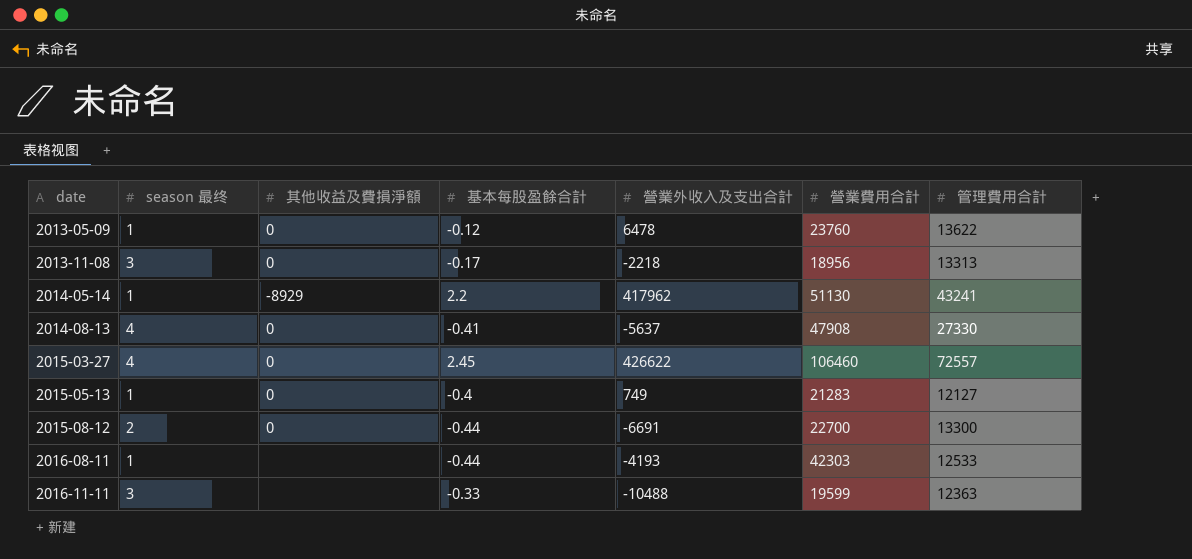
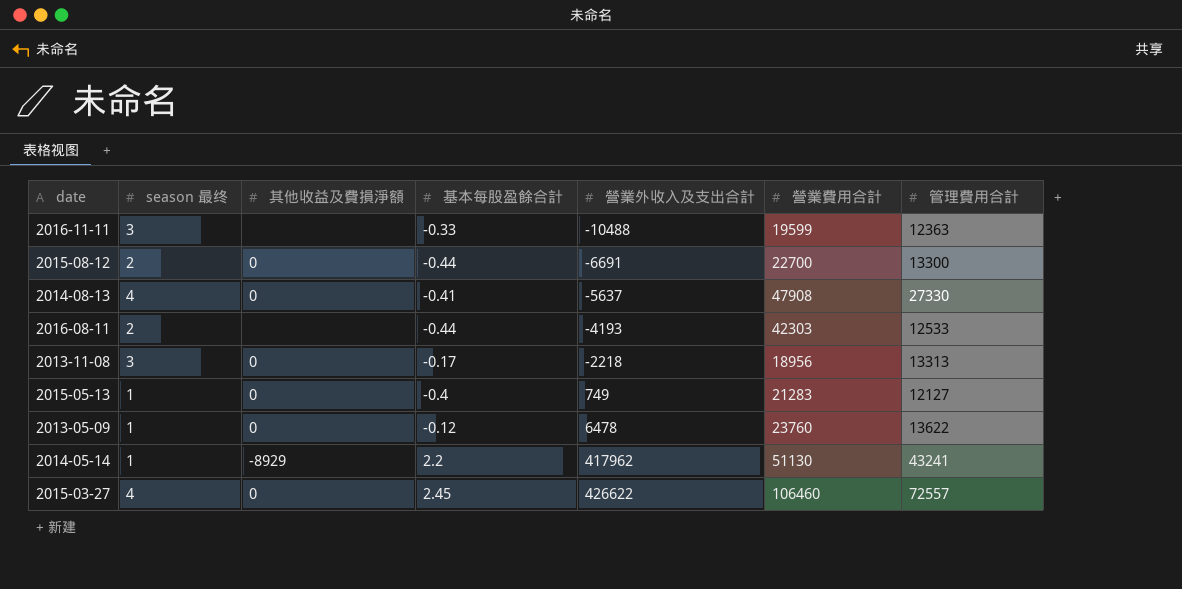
row order: date ascending -> 營業外收入及支出合計 ascending
2016-08-11 | season 最终: 1 -> 2

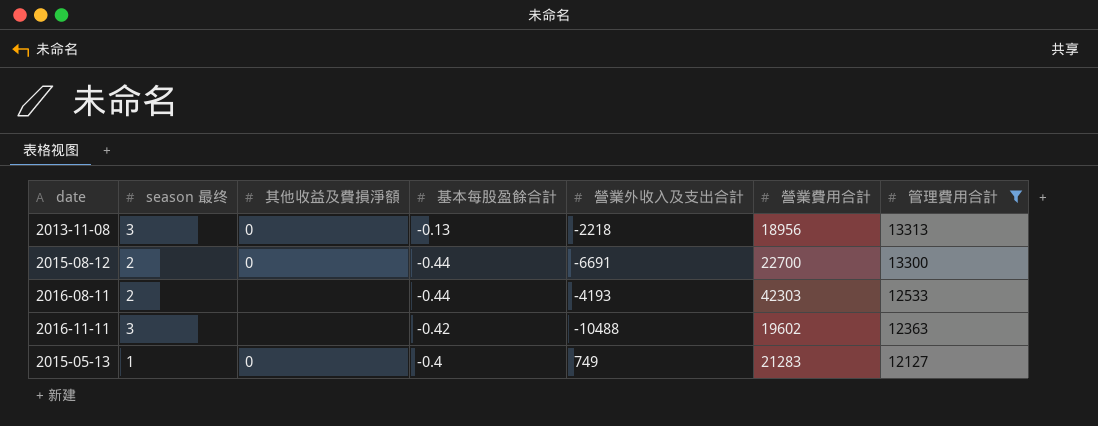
filter: none -> 管理費用合計 <= 13313
row order: 營業外收入及支出合計 ascending -> 管理費用合計 descending
2013-11-08 | 基本每股盈餘合計: -0.17 -> -0.13
2016-11-11 | 基本每股盈餘合計: -0.33 -> -0.42
2016-11-11 | 營業費用合計: 19599 -> 19602

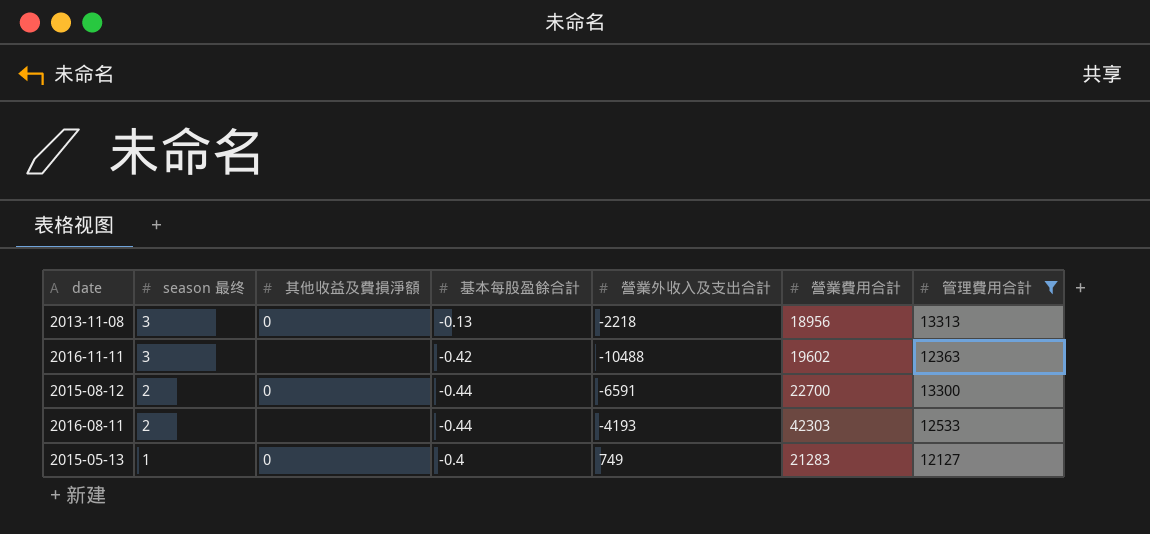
row order: 管理費用合計 descending -> season 最终 descending
2015-08-12 | 營業外收入及支出合計: -6691 -> -6591

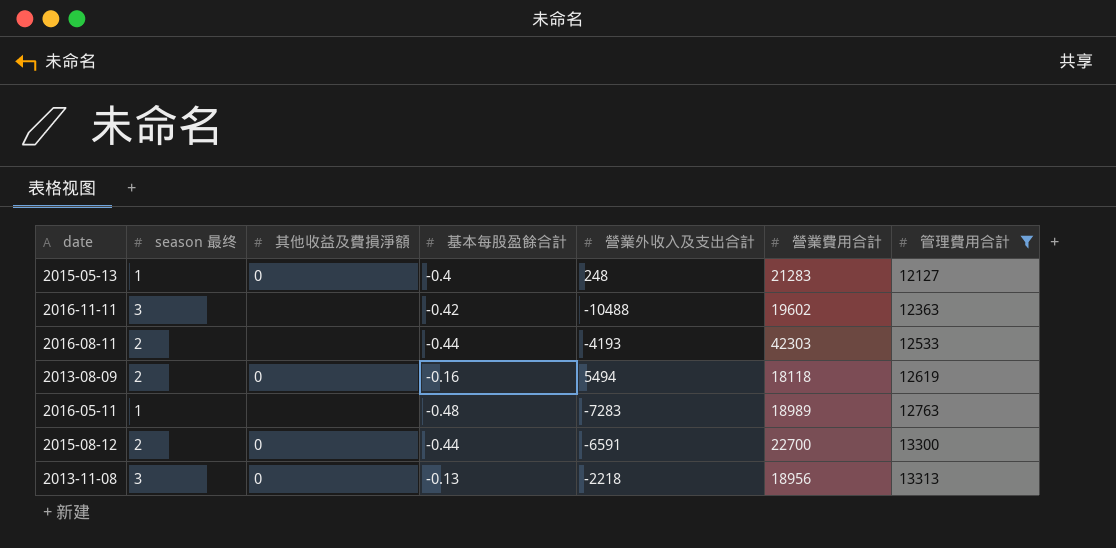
row order: season 最终 descending -> 管理費用合計 ascending
2015-05-13 | 營業外收入及支出合計: 749 -> 248
row 2013-08-09: none -> 2 | 0 | -0.16 | 5494 | 18118 | 12619
row 2016-05-11: none -> 1 | none | -0.48 | -7283 | 18989 | 12763

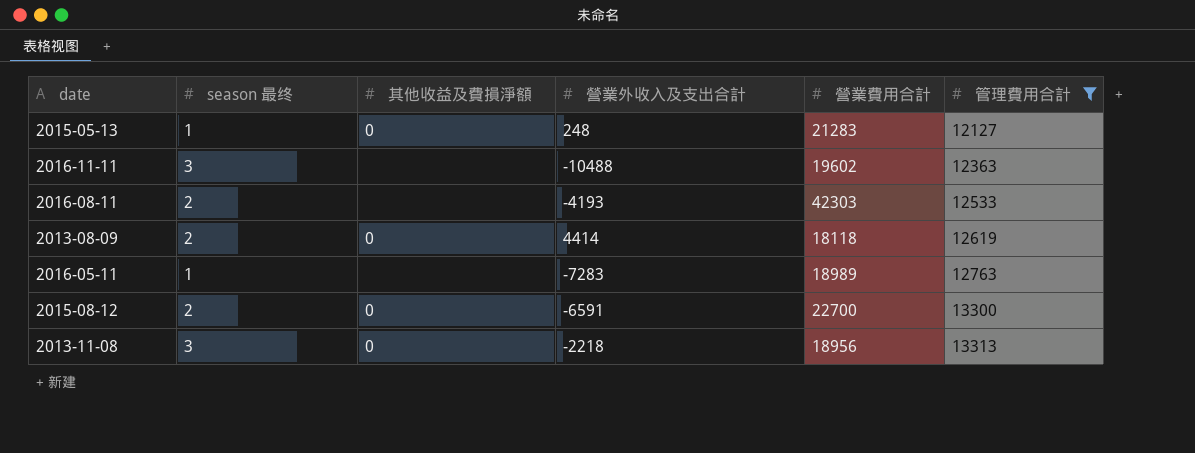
column 基本每股盈餘合計 | position: 4 -> none
2013-08-09 | 營業外收入及支出合計: 5494 -> 4414

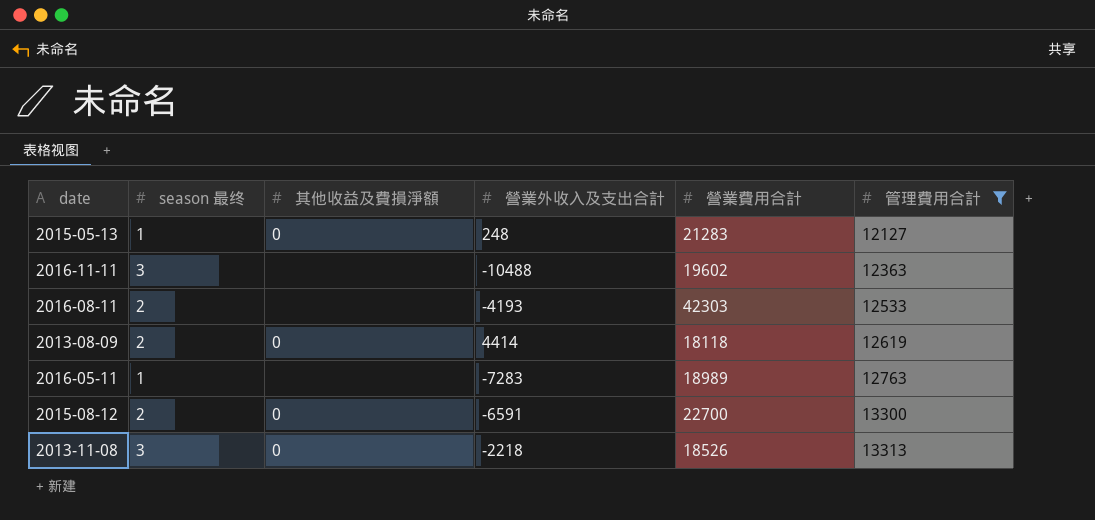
2013-11-08 | 營業費用合計: 18956 -> 18526

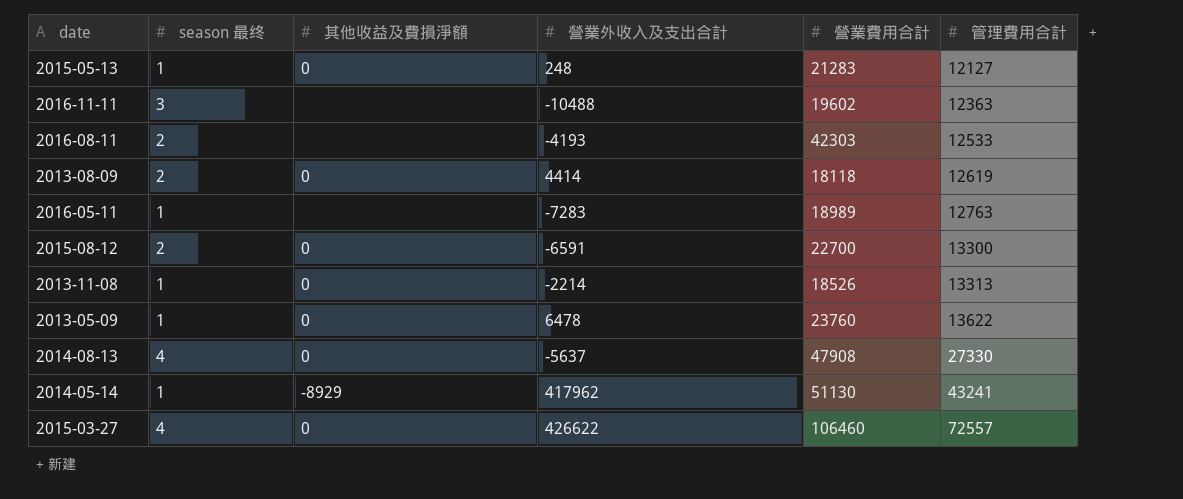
filter: 管理費用合計 <= 13313 -> none
2013-11-08 | season 最终: 3 -> 1
2013-11-08 | 營業外收入及支出合計: -2218 -> -2214

